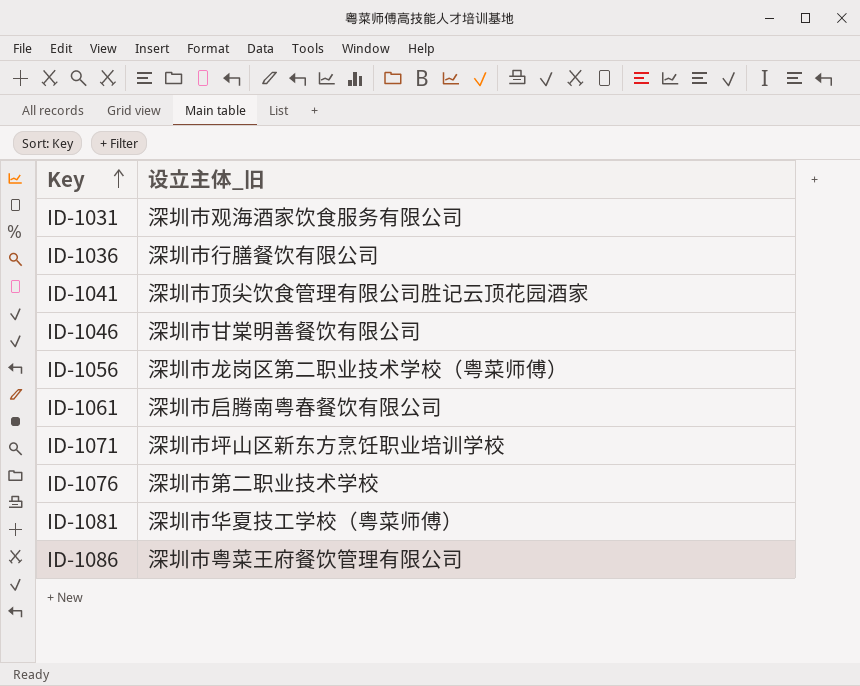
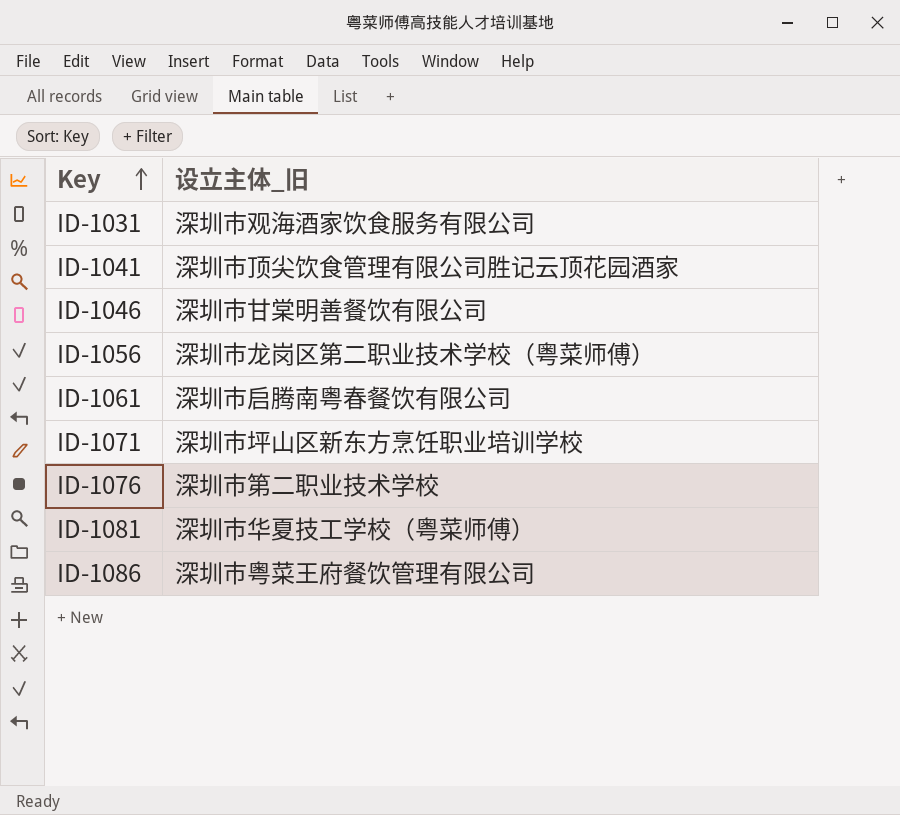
row ID-1036: 深圳市行膳餐饮有限公司 -> none

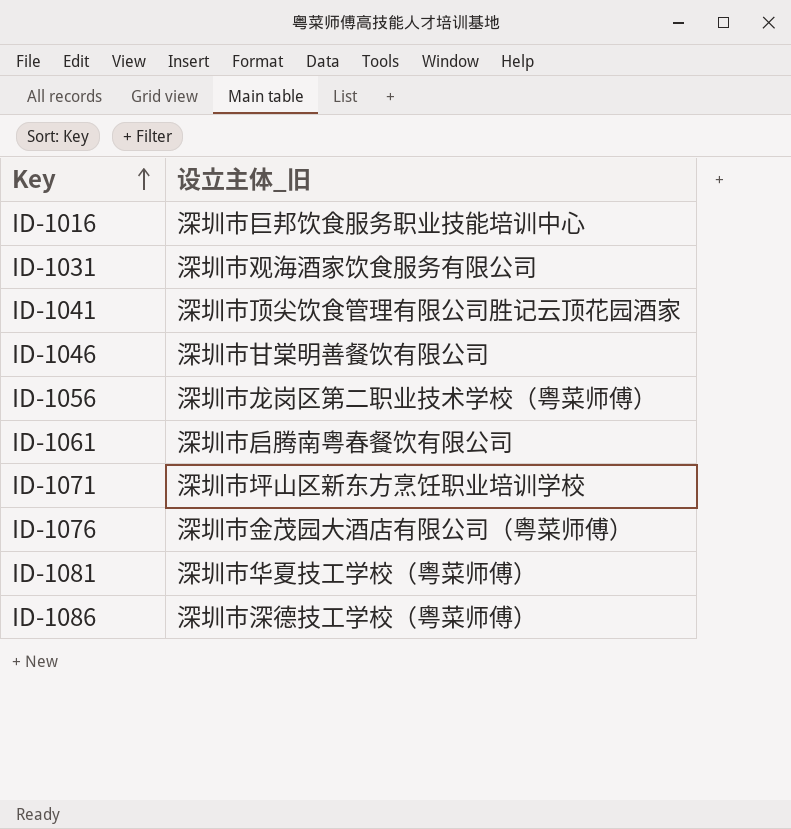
row ID-1016: none -> 深圳市巨邦饮食服务职业技能培训中心
ID-1076 | 设立主体_旧: 深圳市第二职业技术学校 -> 深圳市金茂园大酒店有限公司（粤菜师傅）
ID-1086 | 设立主体_旧: 深圳市粤菜王府餐饮管理有限公司 -> 深圳市深德技工学校（粤菜师傅）

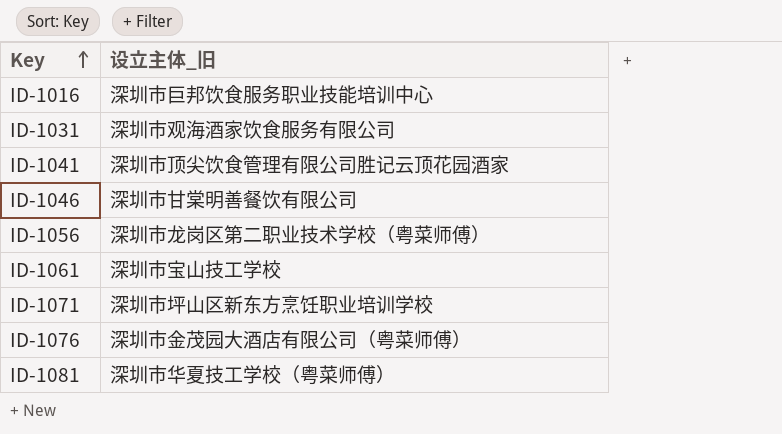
row ID-1086: 深圳市深德技工学校（粤菜师傅） -> none
ID-1061 | 设立主体_旧: 深圳市启腾南粤春餐饮有限公司 -> 深圳市宝山技工学校

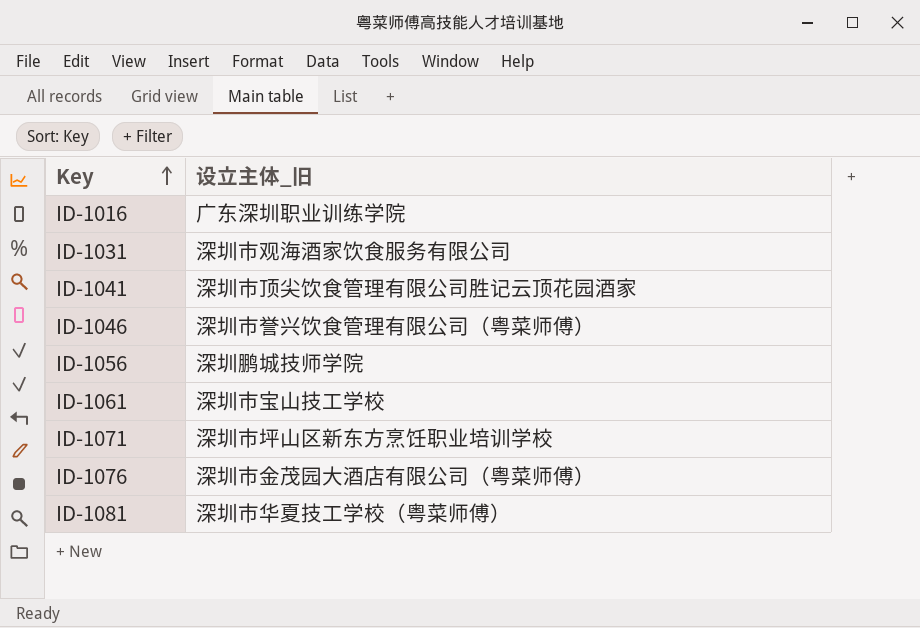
ID-1016 | 设立主体_旧: 深圳市巨邦饮食服务职业技能培训中心 -> 广东深圳职业训练学院
ID-1046 | 设立主体_旧: 深圳市甘棠明善餐饮有限公司 -> 深圳市誉兴饮食管理有限公司（粤菜师傅）
ID-1056 | 设立主体_旧: 深圳市龙岗区第二职业技术学校（粤菜师傅） -> 深圳鹏城技师学院

